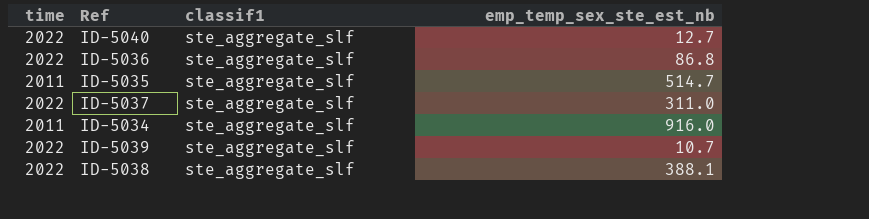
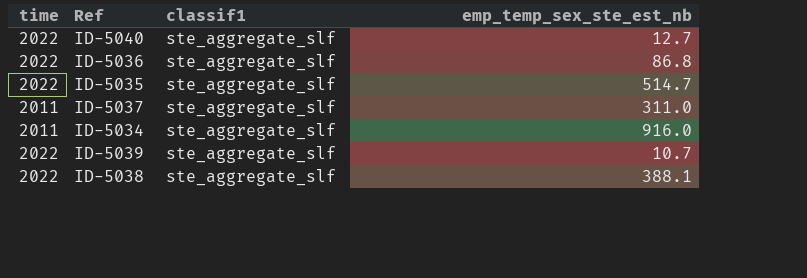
ID-5035 | time: 2011 -> 2022
ID-5037 | time: 2022 -> 2011

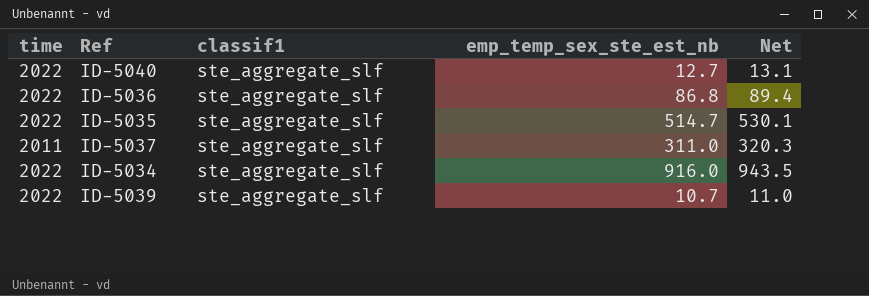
column Net | formula: none -> [emp_temp_sex_ste_est_nb] * 1.03
row ID-5038: 2022 | ste_aggregate_slf | 388.1 -> none
ID-5034 | time: 2011 -> 2022

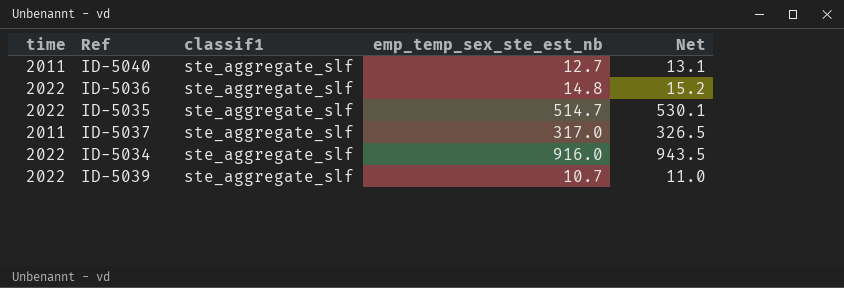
ID-5040 | time: 2022 -> 2011
ID-5036 | emp_temp_sex_ste_est_nb: 86.8 -> 14.8
ID-5036 | Net: 89.4 -> 15.2
ID-5037 | emp_temp_sex_ste_est_nb: 311.0 -> 317.0
ID-5037 | Net: 320.3 -> 326.5

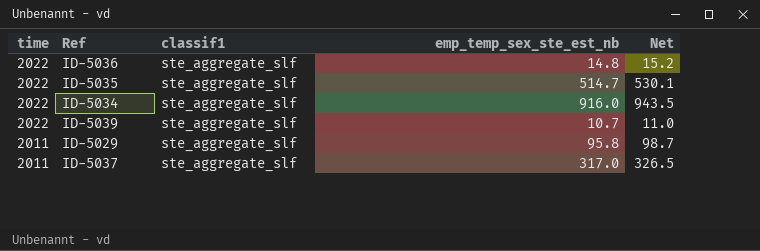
row order: none -> time descending
row ID-5040: 2011 | ste_aggregate_slf | 12.7 | 13.1 -> none
row ID-5029: none -> 2011 | ste_aggregate_slf | 95.8 | 98.7

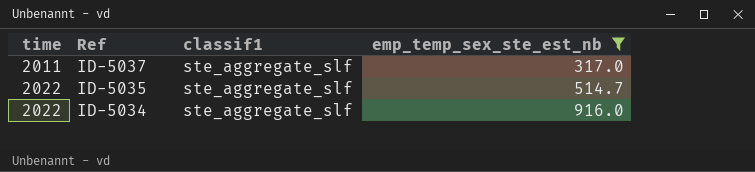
filter: none -> emp_temp_sex_ste_est_nb >= 317.0
row order: time descending -> time ascending
column Net | formula: [emp_temp_sex_ste_est_nb] * 1.03 -> none

